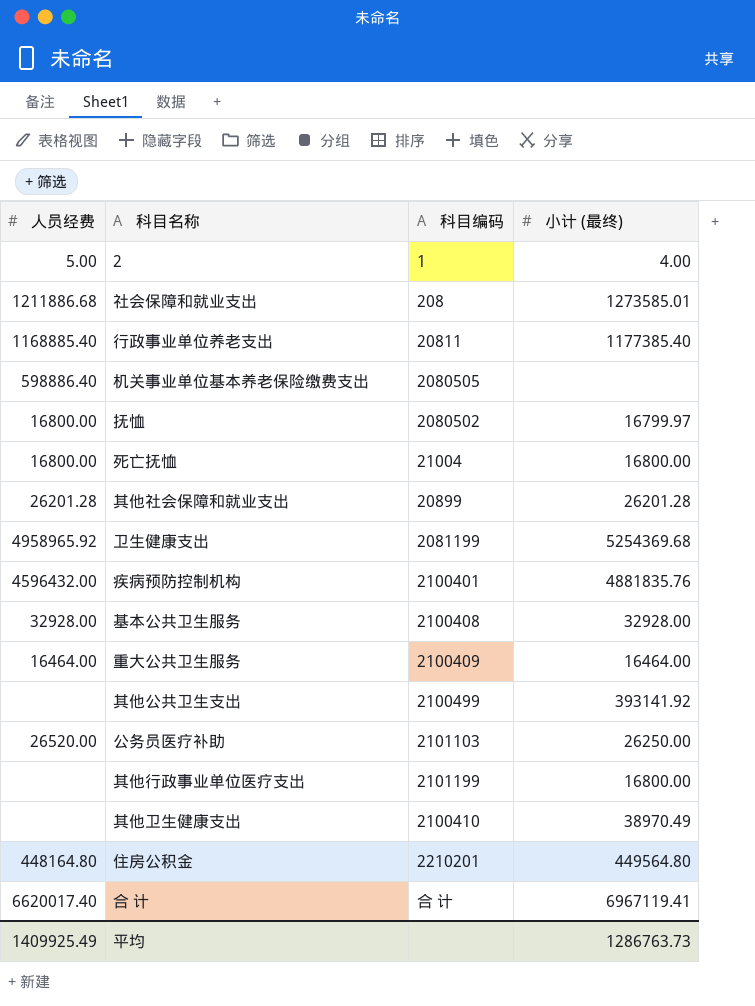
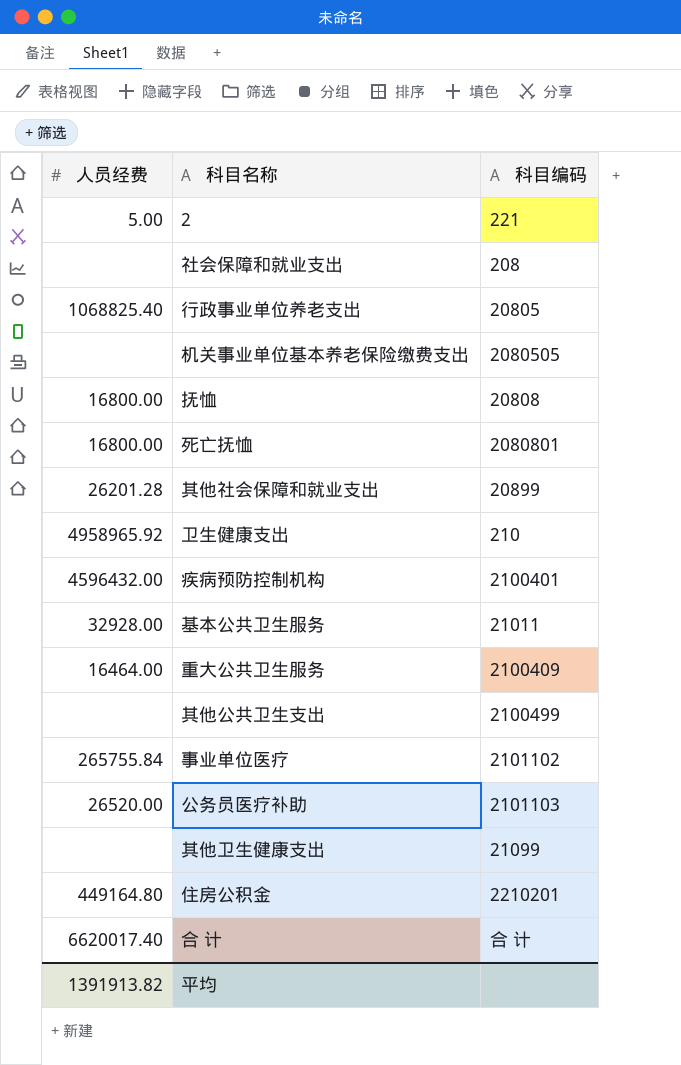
column 小计 (最终) | position: 4 -> none
row 其他行政事业单位医疗支出: none | 2101199 | 16800.00 -> none
2 | 科目编码: 1 -> 221
社会保障和就业支出 | 人员经费: 1211886.68 -> none
行政事业单位养老支出 | 人员经费: 1168885.40 -> 1068825.40
行政事业单位养老支出 | 科目编码: 20811 -> 20805
机关事业单位基本养老保险缴费支出 | 人员经费: 598886.40 -> none
抚恤 | 科目编码: 2080502 -> 20808
死亡抚恤 | 科目编码: 21004 -> 2080801
卫生健康支出 | 科目编码: 2081199 -> 210
基本公共卫生服务 | 科目编码: 2100408 -> 21011
row 事业单位医疗: none -> 265755.84 | 2101102
其他卫生健康支出 | 科目编码: 2100410 -> 21099
住房公积金 | 人员经费: 448164.80 -> 449164.80
平均 | 人员经费: 1409925.49 -> 1391913.82

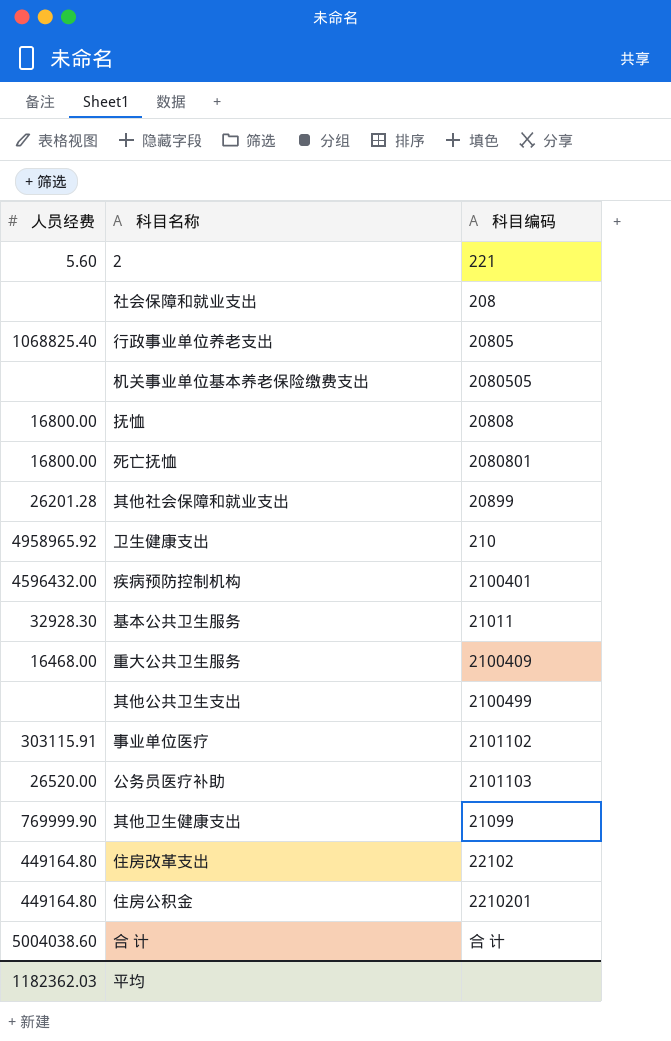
2 | 人员经费: 5.00 -> 5.60
基本公共卫生服务 | 人员经费: 32928.00 -> 32928.30
重大公共卫生服务 | 人员经费: 16464.00 -> 16468.00
事业单位医疗 | 人员经费: 265755.84 -> 303115.91
其他卫生健康支出 | 人员经费: none -> 769999.90
row 住房改革支出: none -> 449164.80 | 22102
合 计 | 人员经费: 6620017.40 -> 5004038.60
平均 | 人员经费: 1391913.82 -> 1182362.03

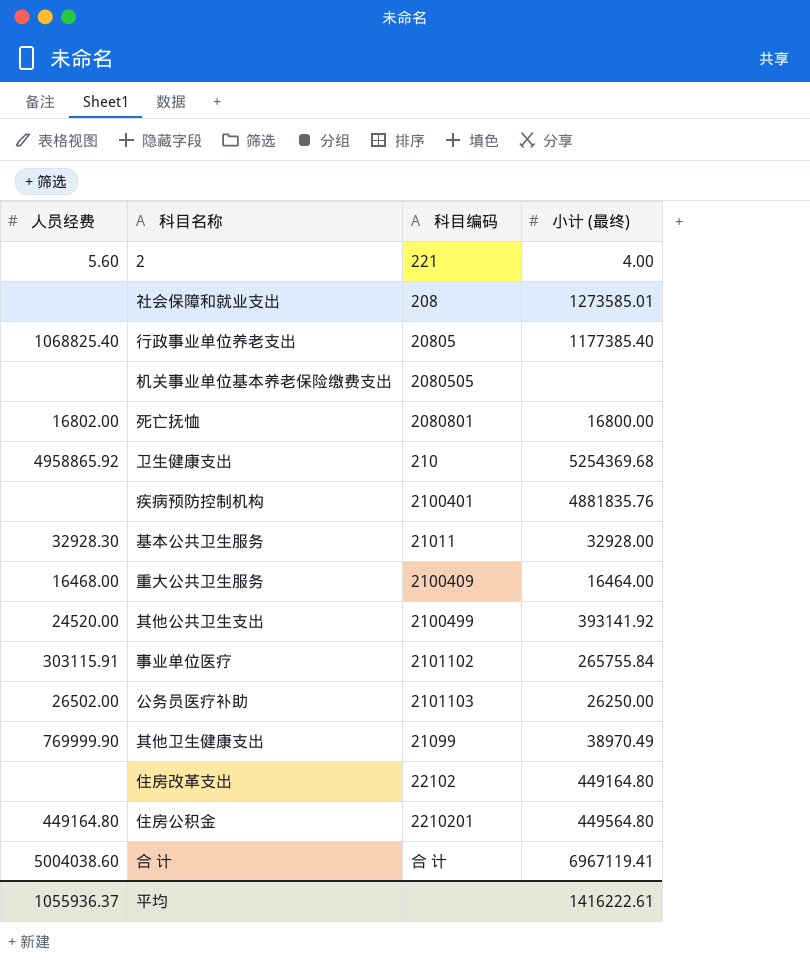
column 小计 (最终) | position: none -> 4
row 抚恤: 16800.00 | 20808 -> none
row 其他社会保障和就业支出: 26201.28 | 20899 -> none
死亡抚恤 | 人员经费: 16800.00 -> 16802.00
卫生健康支出 | 人员经费: 4958965.92 -> 4958865.92
疾病预防控制机构 | 人员经费: 4596432.00 -> none
其他公共卫生支出 | 人员经费: none -> 24520.00
公务员医疗补助 | 人员经费: 26520.00 -> 26502.00
住房改革支出 | 人员经费: 449164.80 -> none
平均 | 人员经费: 1182362.03 -> 1055936.37

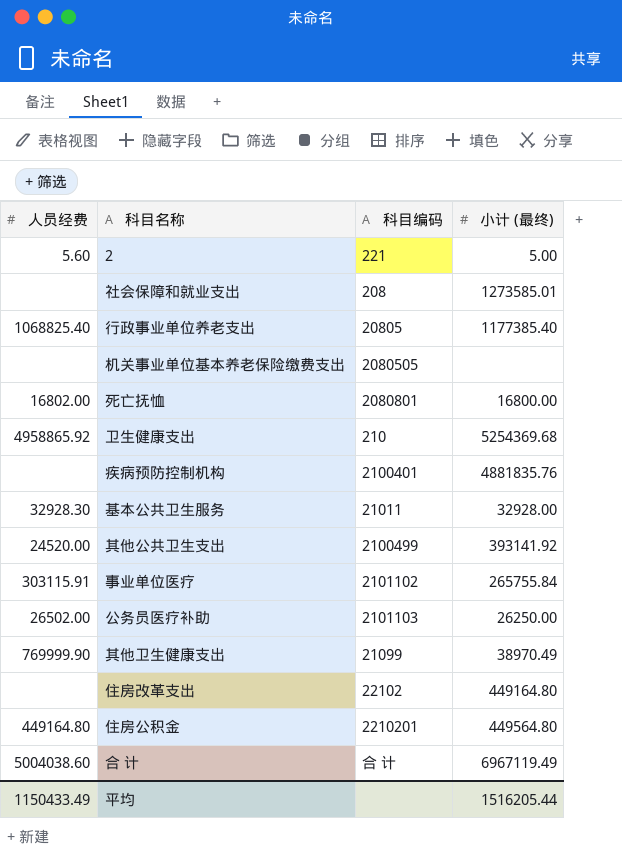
row 重大公共卫生服务: 16468.00 | 2100409 | 16464.00 -> none
2 | 小计 (最终): 4.00 -> 5.00
合 计 | 小计 (最终): 6967119.41 -> 6967119.49
平均 | 人员经费: 1055936.37 -> 1150433.49
平均 | 小计 (最终): 1416222.61 -> 1516205.44

